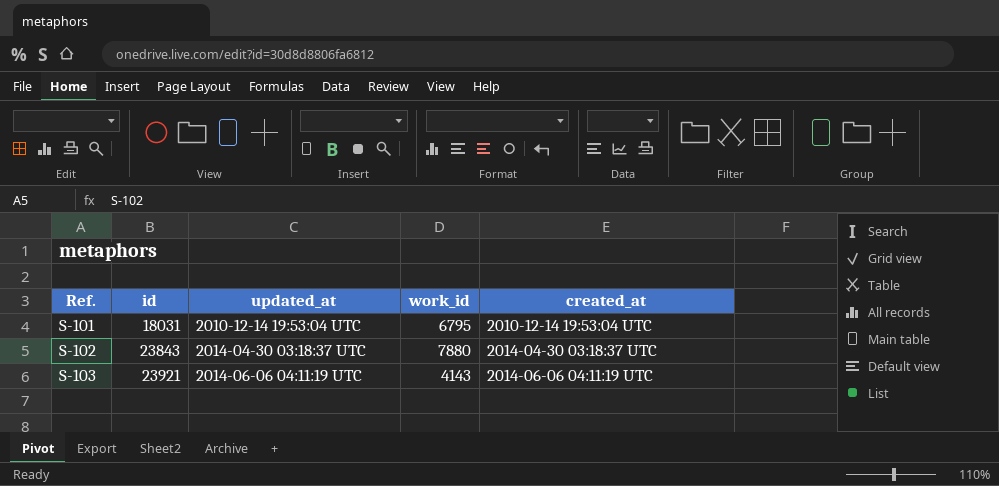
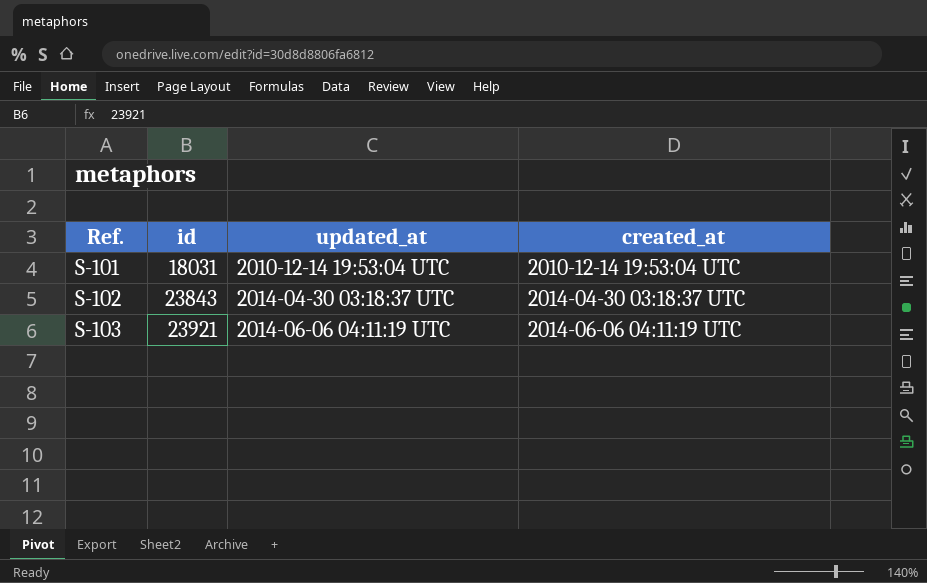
column work_id | position: 4 -> none

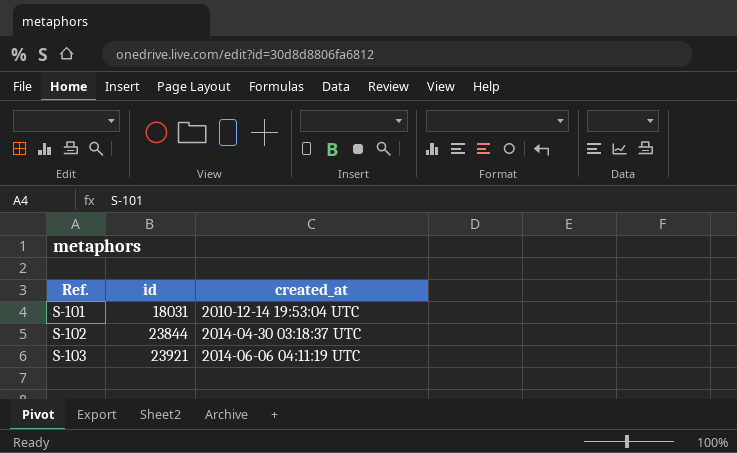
column updated_at | position: 3 -> none
S-102 | id: 23843 -> 23844

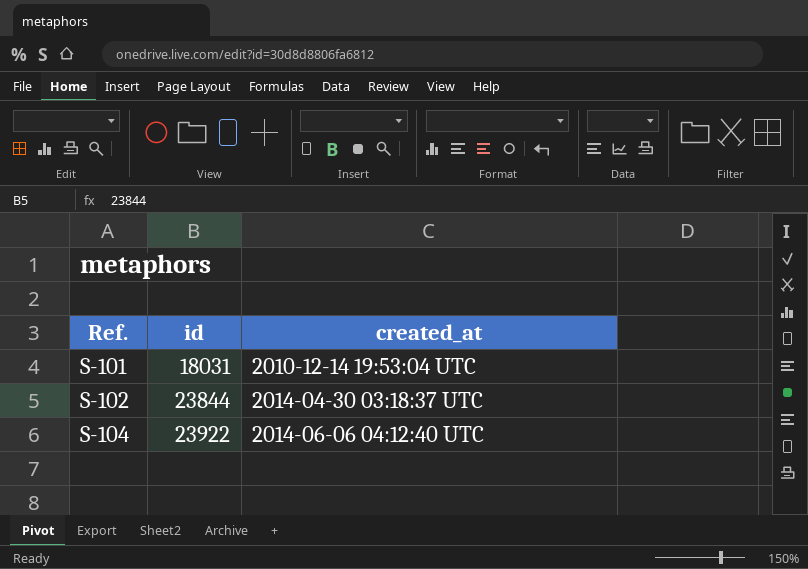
row S-103: 23921 | 2014-06-06 04:11:19 UTC -> none
row S-104: none -> 23922 | 2014-06-06 04:12:40 UTC

